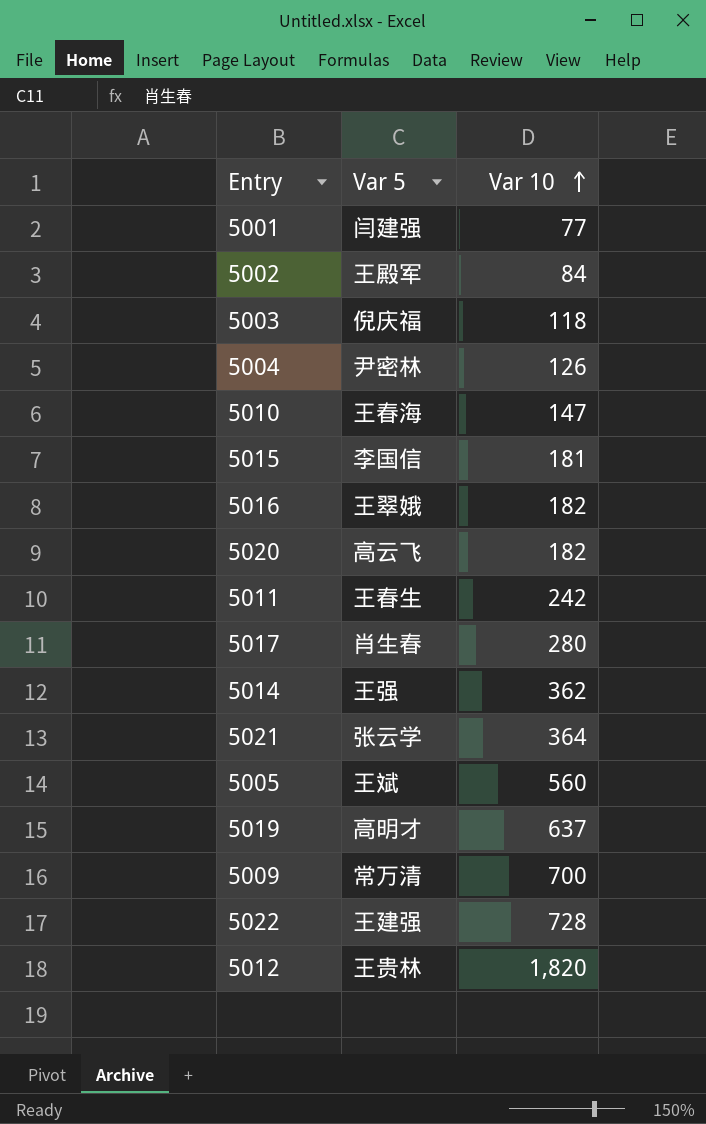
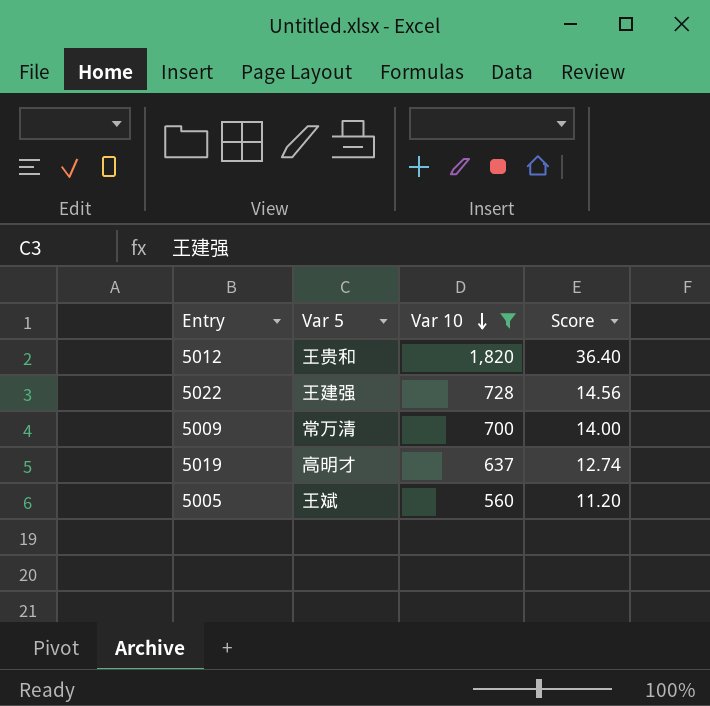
filter: none -> Var 10 >= 560
row order: Var 10 ascending -> Var 10 descending
column Score | formula: none -> [Var 10] * 0.02
5012 | Var 5: 王贵林 -> 王贵和

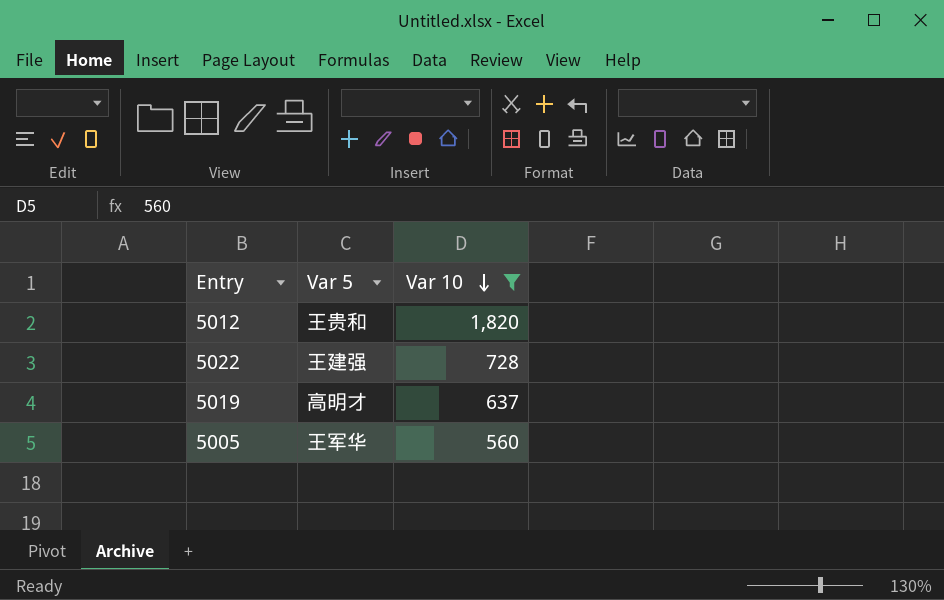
column Score | formula: [Var 10] * 0.02 -> none
row 5009: 常万清 | 700 | 14.00 -> none
5005 | Var 5: 王斌 -> 王军华

